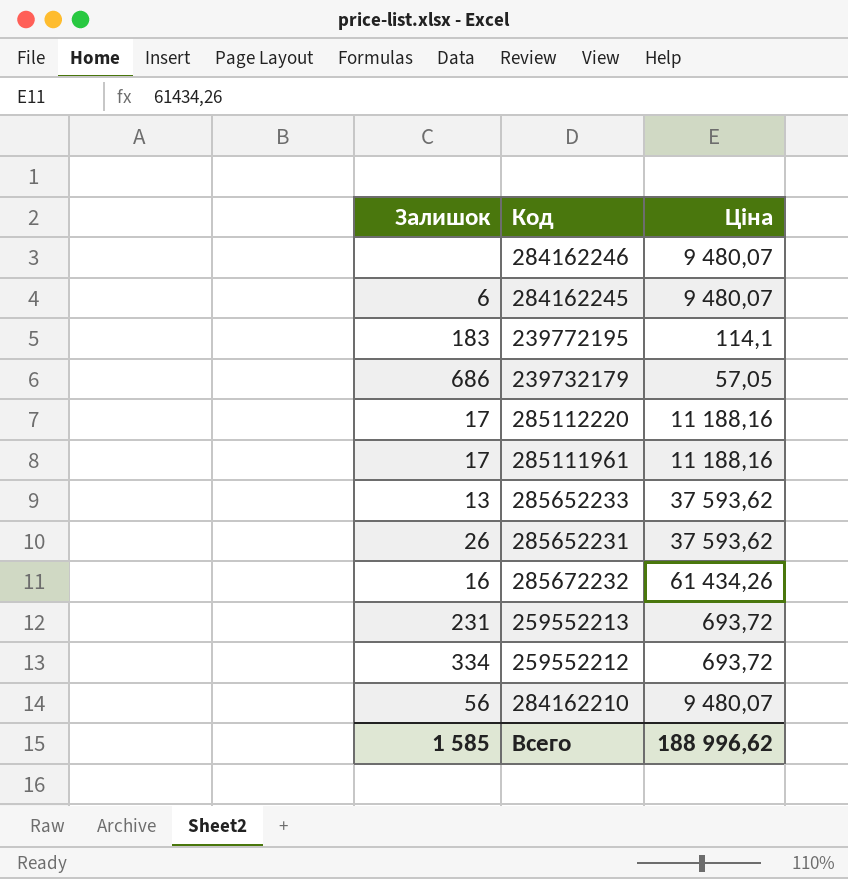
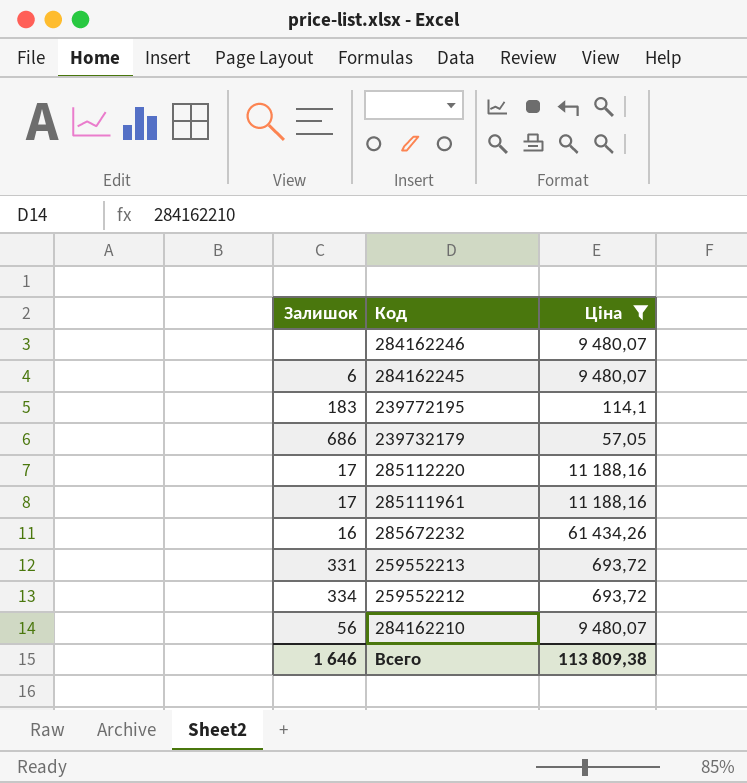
filter: none -> Ціна != 37 593,62
259552213 | Залишок: 231 -> 331
Всего | Залишок: 1 585 -> 1 646
Всего | Ціна: 188 996,62 -> 113 809,38

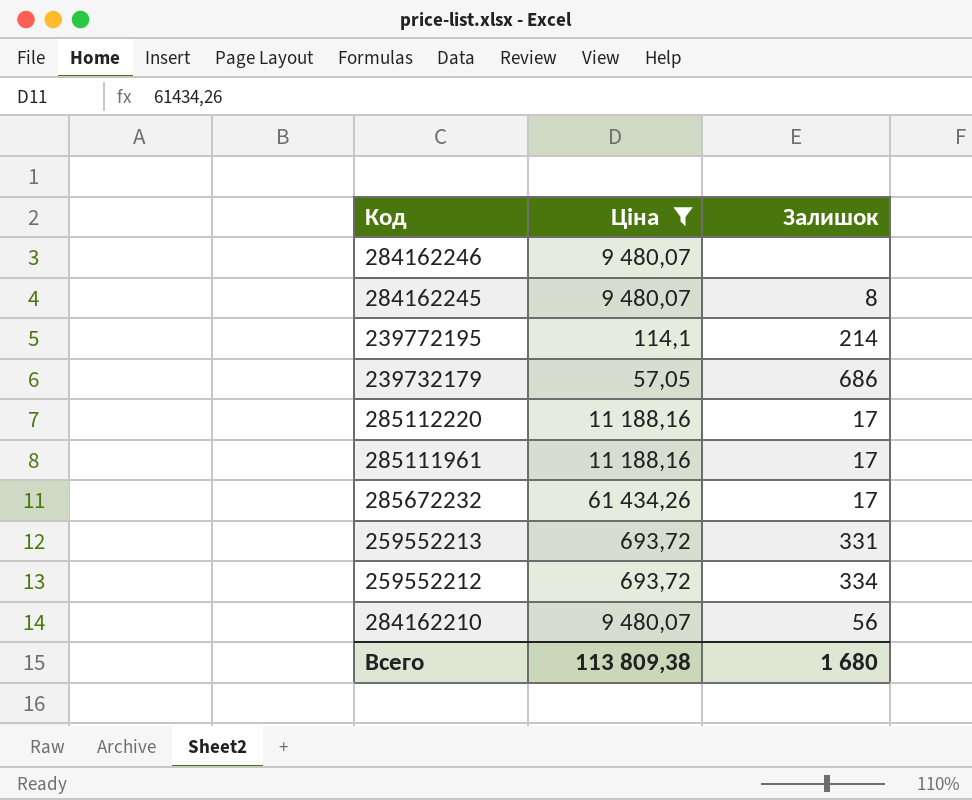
column Залишок | position: 1 -> 3
284162245 | Залишок: 6 -> 8
239772195 | Залишок: 183 -> 214
285672232 | Залишок: 16 -> 17
Всего | Залишок: 1 646 -> 1 680

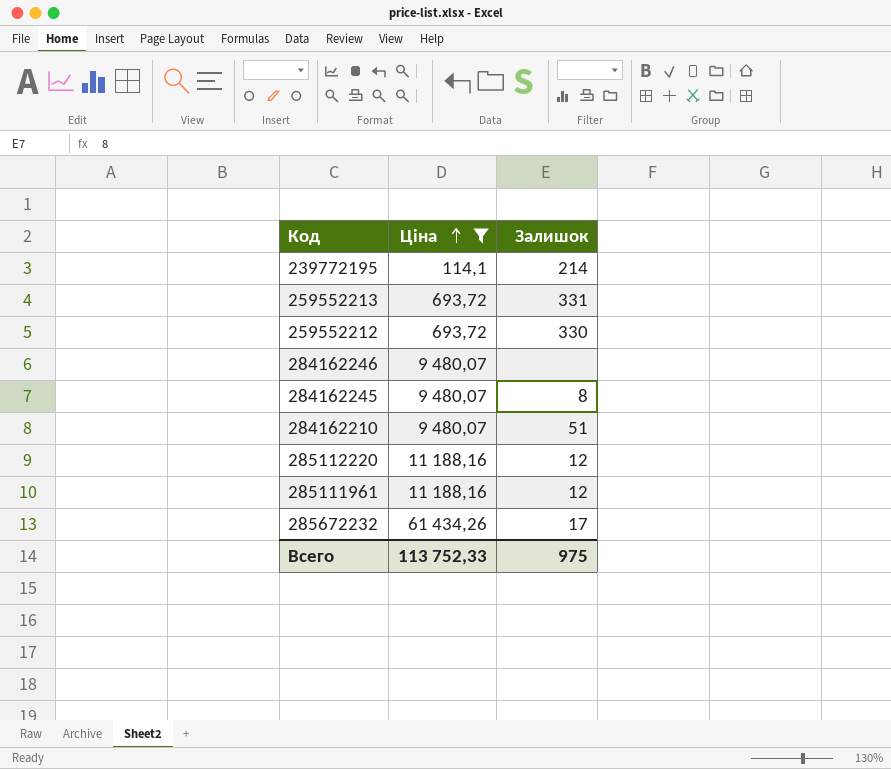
row order: none -> Ціна ascending
row 239732179: 57,05 | 686 -> none
259552212 | Залишок: 334 -> 330
284162210 | Залишок: 56 -> 51
285112220 | Залишок: 17 -> 12
285111961 | Залишок: 17 -> 12
Всего | Ціна: 113 809,38 -> 113 752,33
Всего | Залишок: 1 680 -> 975

